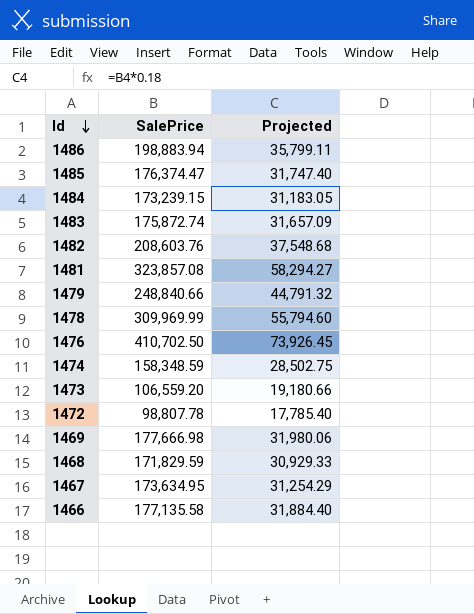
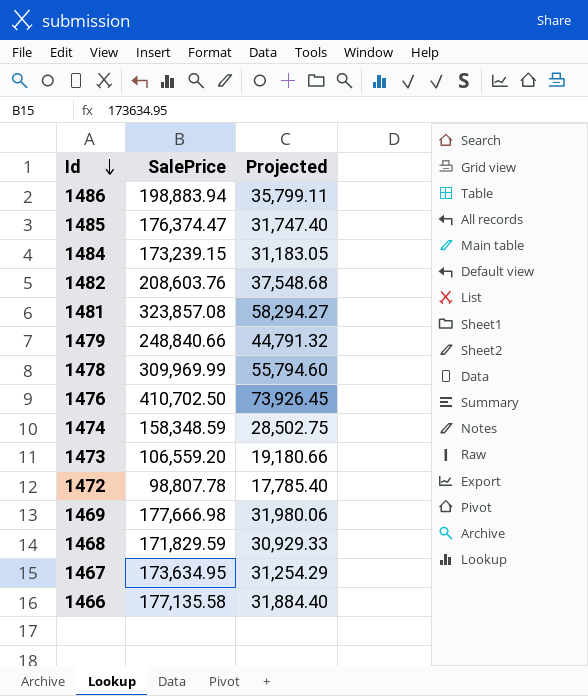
row 1483: 175,872.74 | 31,657.09 -> none

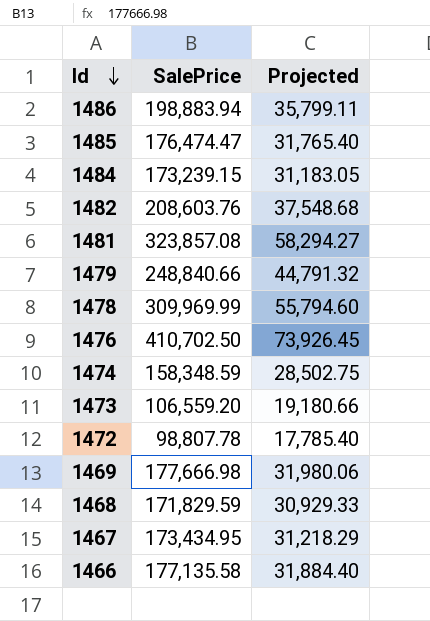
1485 | SalePrice: 176,374.47 -> 176,474.47
1485 | Projected: 31,747.40 -> 31,765.40
1467 | SalePrice: 173,634.95 -> 173,434.95
1467 | Projected: 31,254.29 -> 31,218.29

